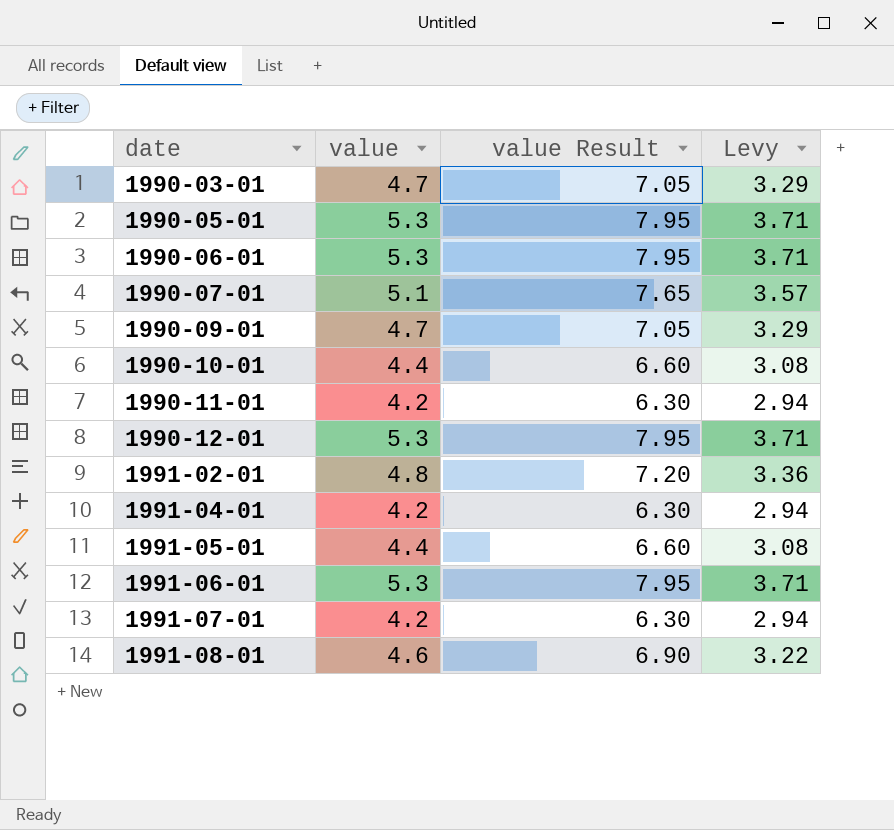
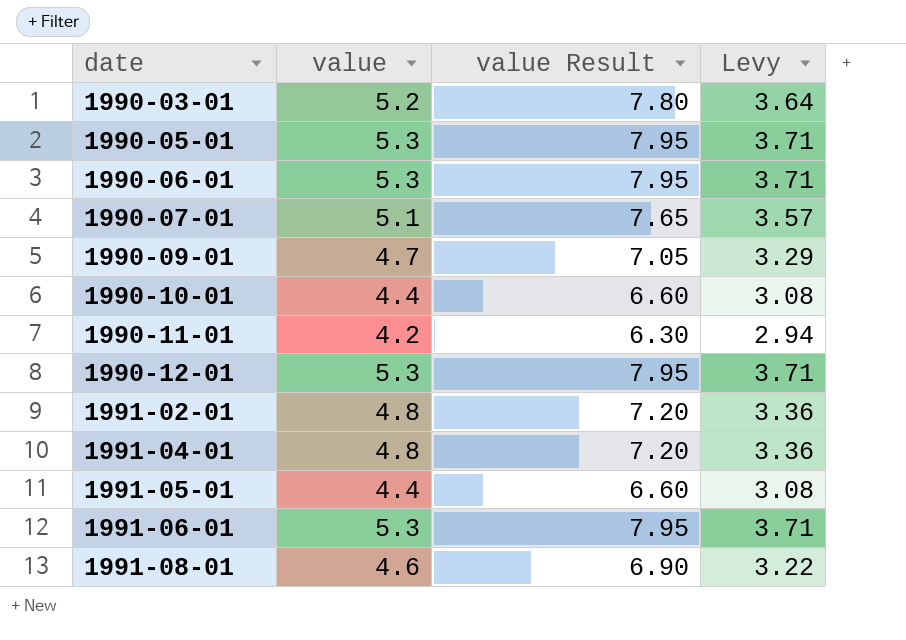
row 1991-07-01: 4.2 | 6.30 | 2.94 -> none
1990-03-01 | value: 4.7 -> 5.2
1990-03-01 | value Result: 7.05 -> 7.80
1990-03-01 | Levy: 3.29 -> 3.64
1991-04-01 | value: 4.2 -> 4.8
1991-04-01 | value Result: 6.30 -> 7.20
1991-04-01 | Levy: 2.94 -> 3.36

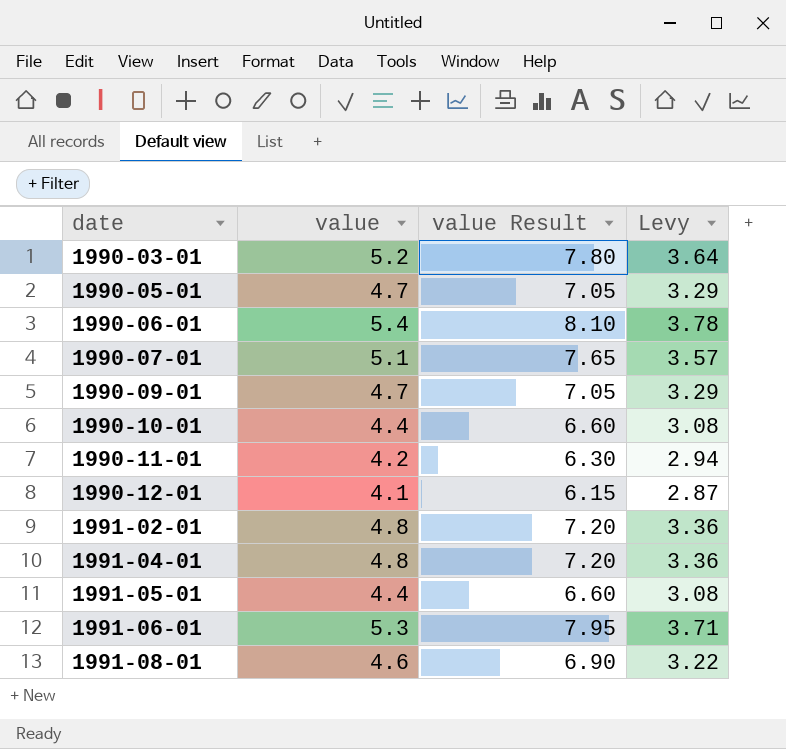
1990-05-01 | value: 5.3 -> 4.7
1990-05-01 | value Result: 7.95 -> 7.05
1990-05-01 | Levy: 3.71 -> 3.29
1990-06-01 | value: 5.3 -> 5.4
1990-06-01 | value Result: 7.95 -> 8.10
1990-06-01 | Levy: 3.71 -> 3.78
1990-12-01 | value: 5.3 -> 4.1
1990-12-01 | value Result: 7.95 -> 6.15
1990-12-01 | Levy: 3.71 -> 2.87

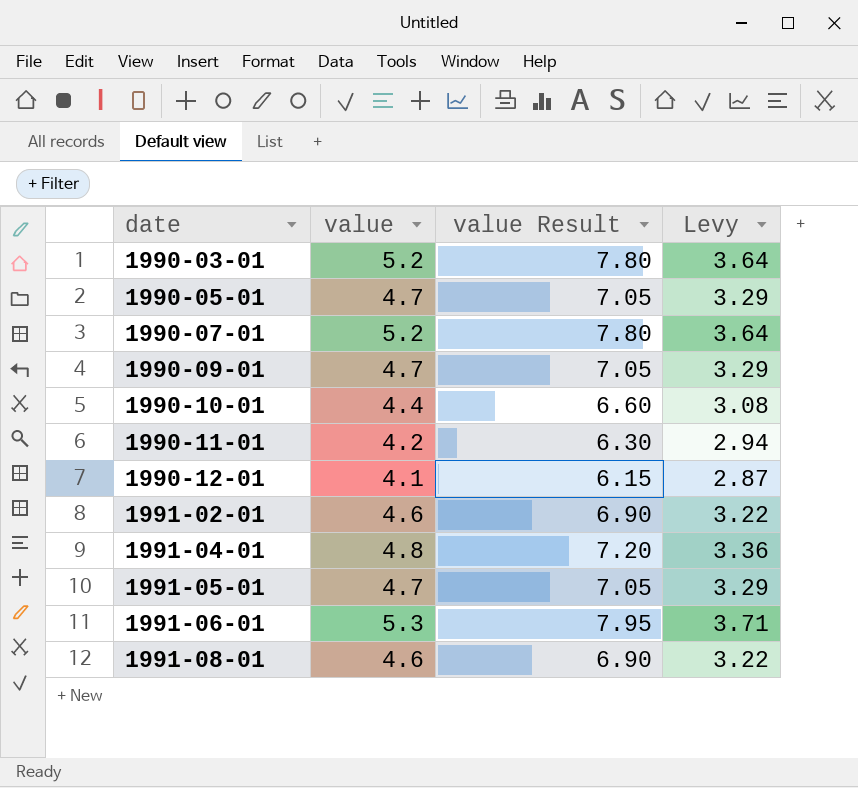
row 1990-06-01: 5.4 | 8.10 | 3.78 -> none
1990-07-01 | value: 5.1 -> 5.2
1990-07-01 | value Result: 7.65 -> 7.80
1990-07-01 | Levy: 3.57 -> 3.64
1991-02-01 | value: 4.8 -> 4.6
1991-02-01 | value Result: 7.20 -> 6.90
1991-02-01 | Levy: 3.36 -> 3.22
1991-05-01 | value: 4.4 -> 4.7
1991-05-01 | value Result: 6.60 -> 7.05
1991-05-01 | Levy: 3.08 -> 3.29

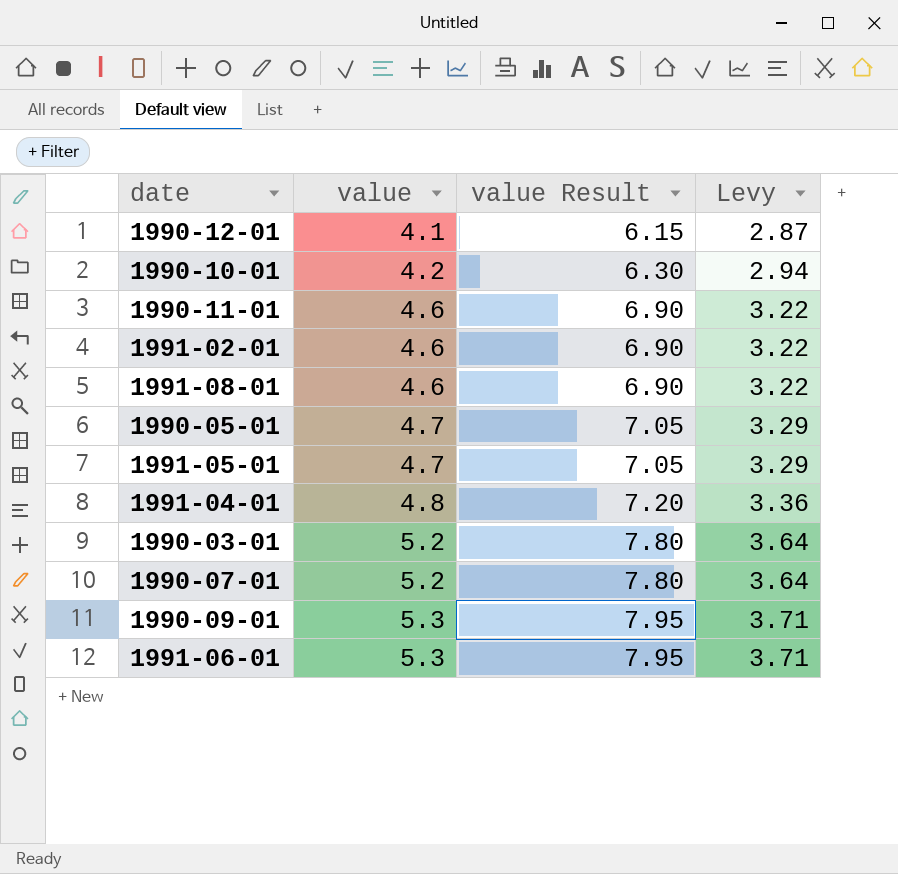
row order: date ascending -> value ascending
1990-10-01 | value: 4.4 -> 4.2
1990-10-01 | value Result: 6.60 -> 6.30
1990-10-01 | Levy: 3.08 -> 2.94
1990-11-01 | value: 4.2 -> 4.6
1990-11-01 | value Result: 6.30 -> 6.90
1990-11-01 | Levy: 2.94 -> 3.22
1990-09-01 | value: 4.7 -> 5.3
1990-09-01 | value Result: 7.05 -> 7.95
1990-09-01 | Levy: 3.29 -> 3.71

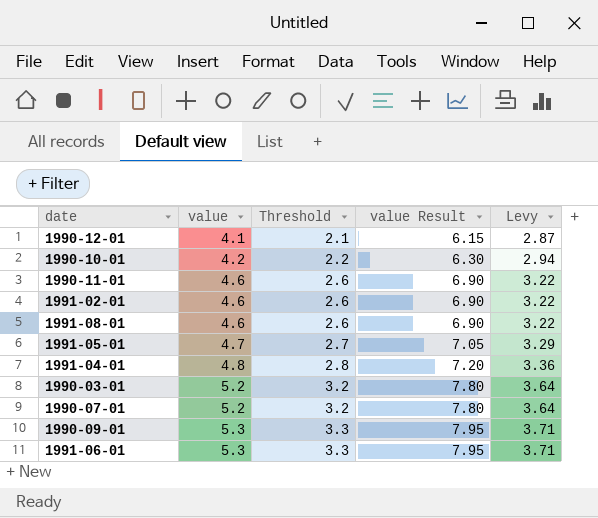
column Threshold | formula: none -> [value] - 2
row 1990-05-01: 4.7 | 7.05 | 3.29 -> none

